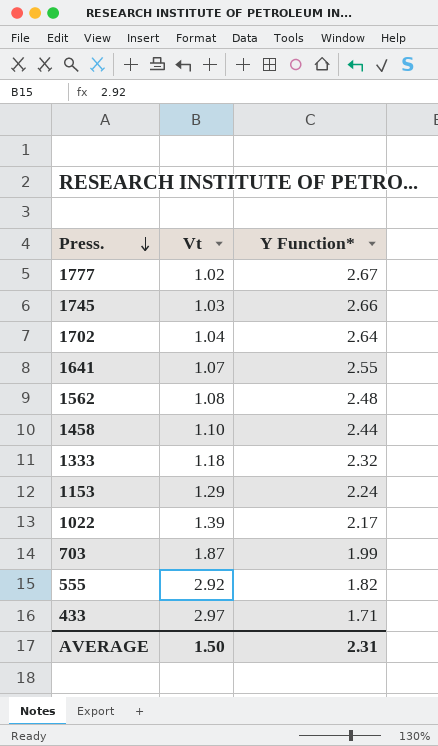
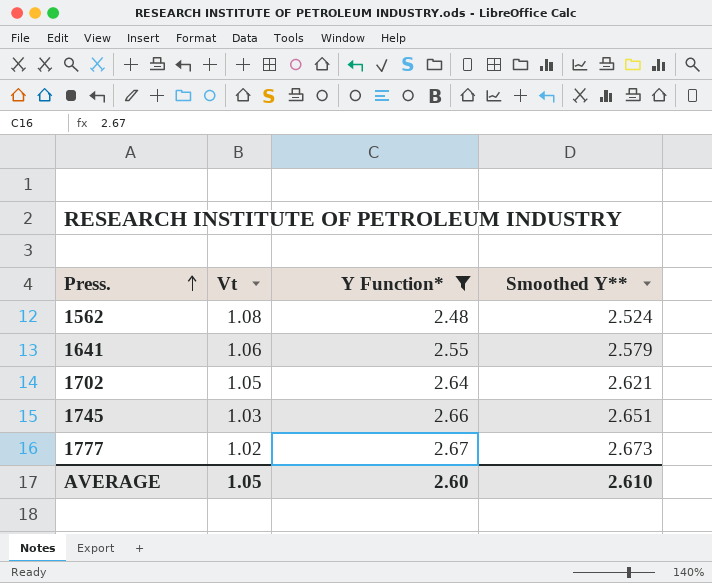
filter: none -> Y Function* >= 2.48
row order: Press. descending -> Press. ascending
column Smoothed Y** | position: none -> 4
1641 | Vt: 1.07 -> 1.06
1702 | Vt: 1.04 -> 1.05
AVERAGE | Vt: 1.50 -> 1.05
AVERAGE | Y Function*: 2.31 -> 2.60

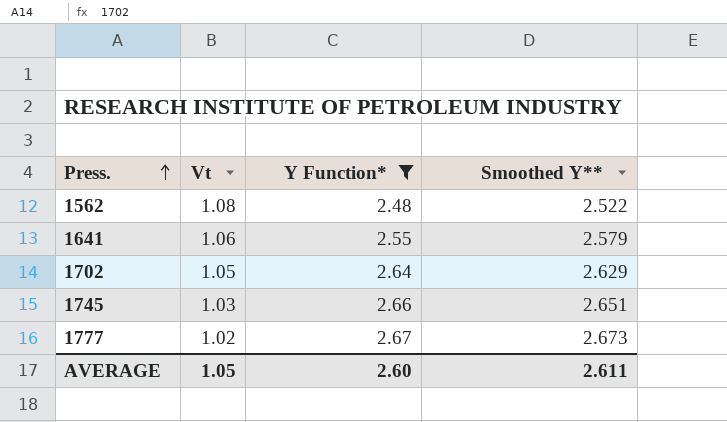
1562 | Smoothed Y**: 2.524 -> 2.522
1702 | Smoothed Y**: 2.621 -> 2.629
AVERAGE | Smoothed Y**: 2.610 -> 2.611

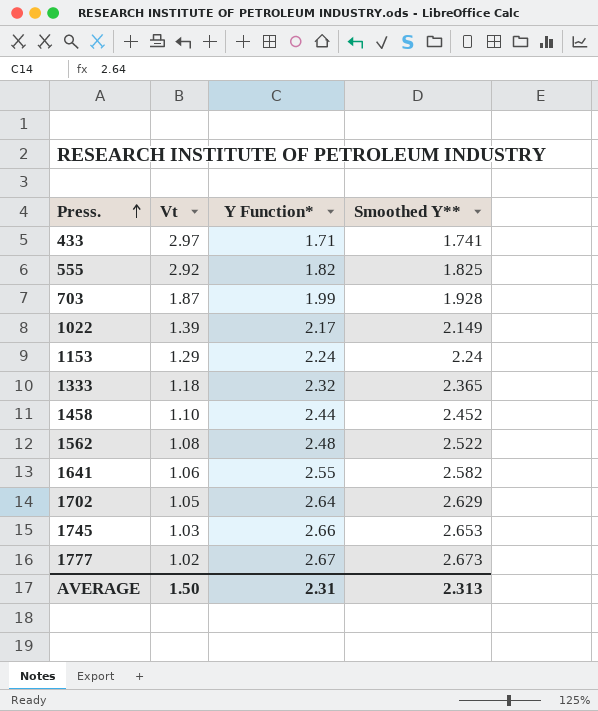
filter: Y Function* >= 2.48 -> none
1641 | Smoothed Y**: 2.579 -> 2.582
1745 | Smoothed Y**: 2.651 -> 2.653
AVERAGE | Vt: 1.05 -> 1.50
AVERAGE | Y Function*: 2.60 -> 2.31
AVERAGE | Smoothed Y**: 2.611 -> 2.313

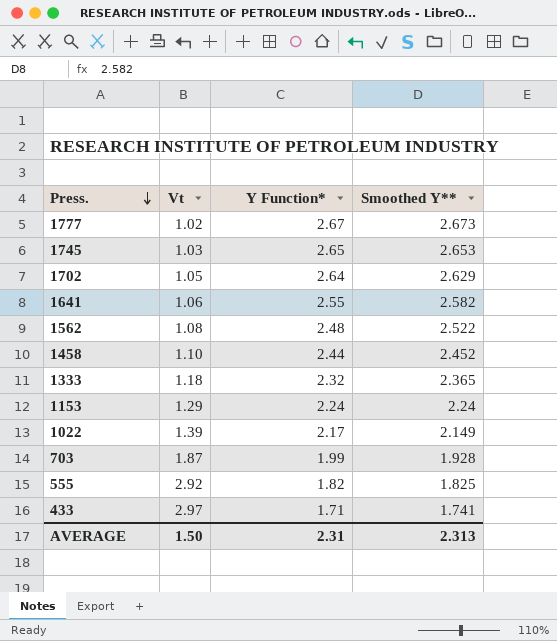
row order: Press. ascending -> Press. descending
1745 | Y Function*: 2.66 -> 2.65

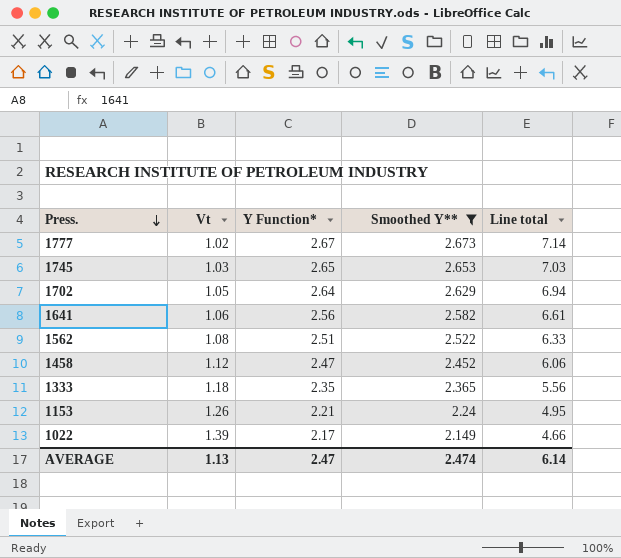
filter: none -> Smoothed Y** >= 2.149
column Line total | formula: none -> [Y Function*] * [Smoothed Y**]
1641 | Y Function*: 2.55 -> 2.56
1562 | Y Function*: 2.48 -> 2.51
1458 | Vt: 1.10 -> 1.12
1458 | Y Function*: 2.44 -> 2.47
1333 | Y Function*: 2.32 -> 2.35
1153 | Vt: 1.29 -> 1.26
1153 | Y Function*: 2.24 -> 2.21
AVERAGE | Vt: 1.50 -> 1.13
AVERAGE | Y Function*: 2.31 -> 2.47
AVERAGE | Smoothed Y**: 2.313 -> 2.474

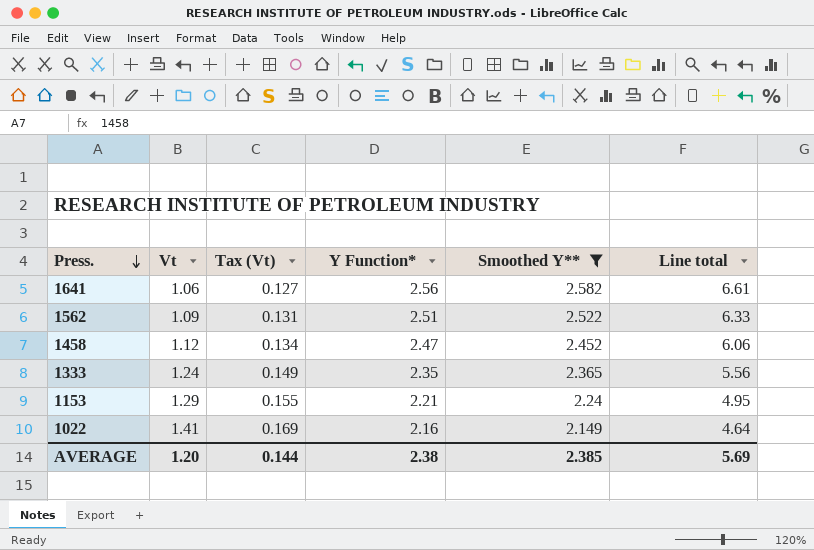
column Tax (Vt) | formula: none -> [Vt] * 0.12
row 1777: 1.02 | 2.67 | 2.673 | 7.14 -> none
row 1745: 1.03 | 2.65 | 2.653 | 7.03 -> none
row 1702: 1.05 | 2.64 | 2.629 | 6.94 -> none
1562 | Vt: 1.08 -> 1.09
1333 | Vt: 1.18 -> 1.24
1153 | Vt: 1.26 -> 1.29
1022 | Vt: 1.39 -> 1.41
1022 | Y Function*: 2.17 -> 2.16
1022 | Line total: 4.66 -> 4.64
AVERAGE | Vt: 1.13 -> 1.20
AVERAGE | Y Function*: 2.47 -> 2.38
AVERAGE | Smoothed Y**: 2.474 -> 2.385
AVERAGE | Line total: 6.14 -> 5.69

